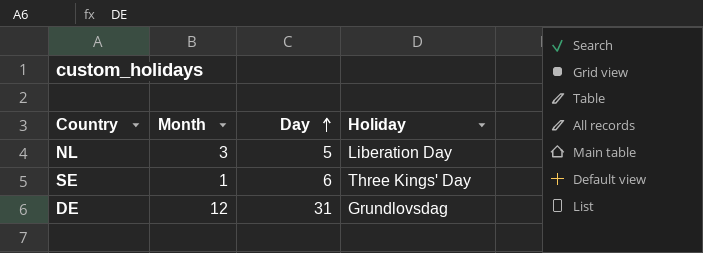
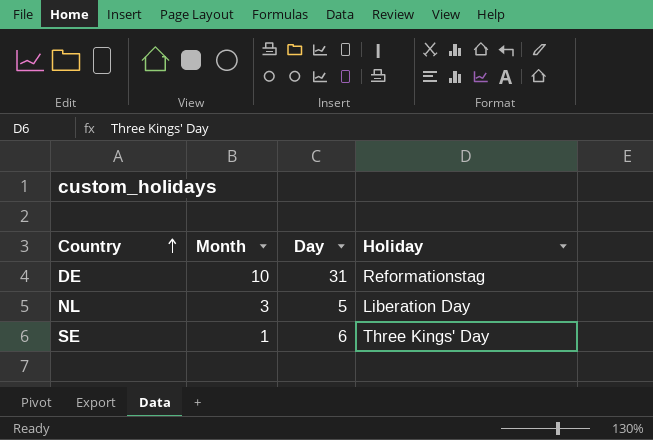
row order: Day ascending -> Country ascending
DE | Month: 12 -> 10
DE | Holiday: Grundlovsdag -> Reformationstag

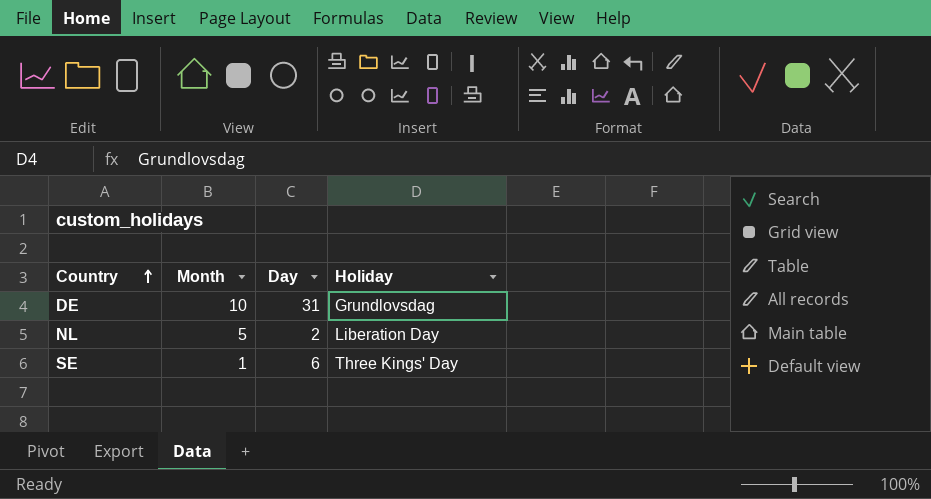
DE | Holiday: Reformationstag -> Grundlovsdag
NL | Month: 3 -> 5
NL | Day: 5 -> 2

